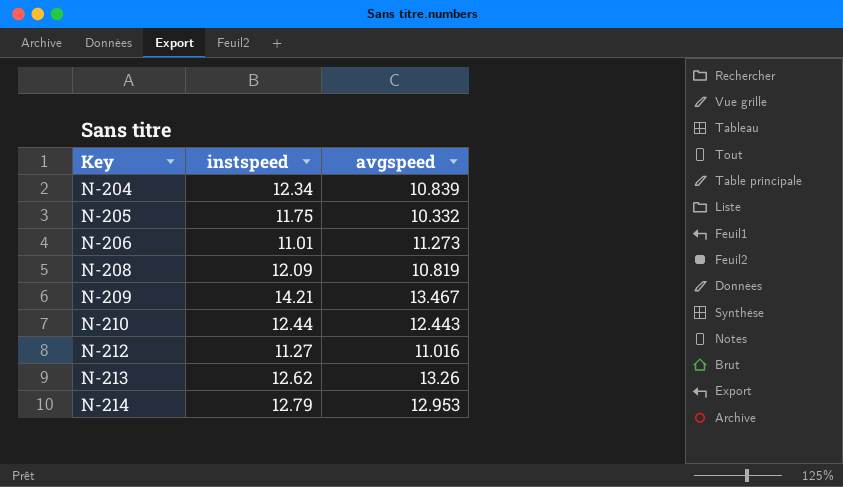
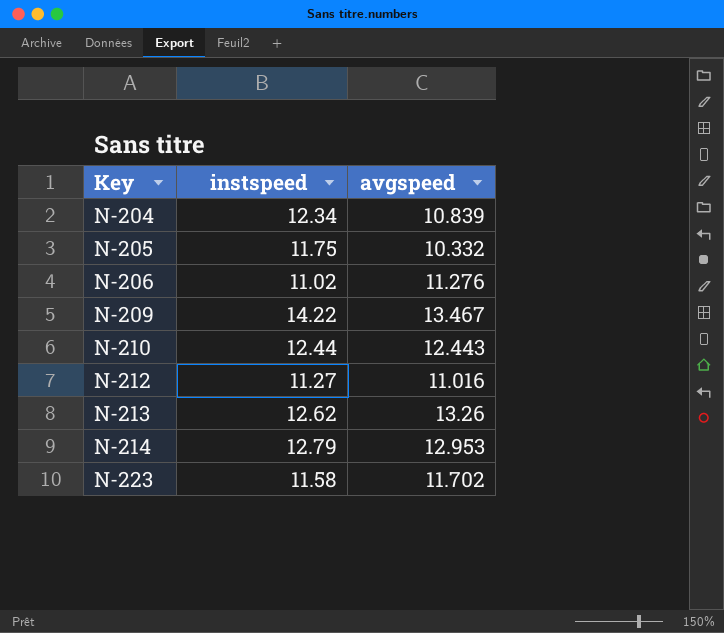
row N-208: 12.09 | 10.819 -> none
N-206 | instspeed: 11.01 -> 11.02
N-206 | avgspeed: 11.273 -> 11.276
N-209 | instspeed: 14.21 -> 14.22
row N-223: none -> 11.58 | 11.702

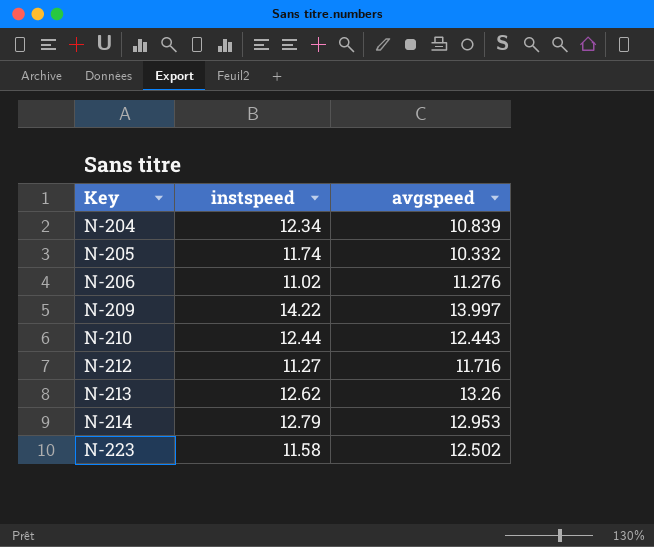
N-205 | instspeed: 11.75 -> 11.74
N-209 | avgspeed: 13.467 -> 13.997
N-212 | avgspeed: 11.016 -> 11.716
N-223 | avgspeed: 11.702 -> 12.502

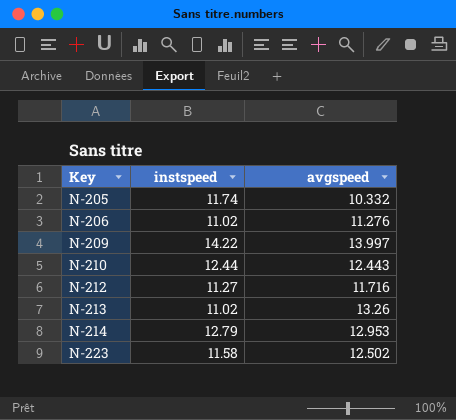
row N-204: 12.34 | 10.839 -> none
N-213 | instspeed: 12.62 -> 11.02

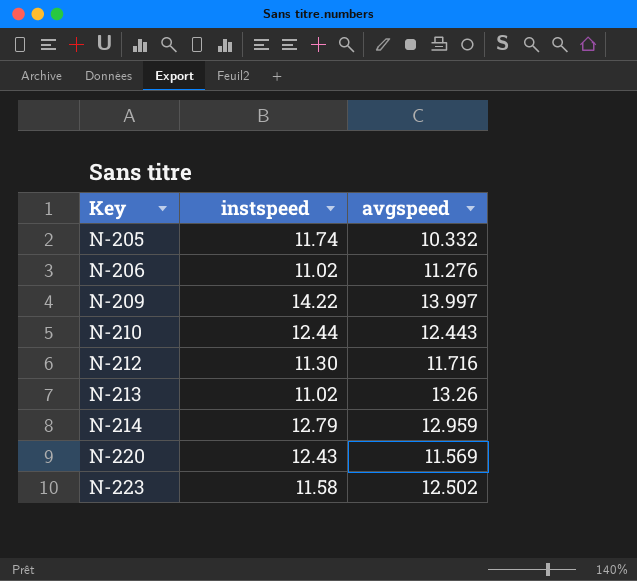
N-212 | instspeed: 11.27 -> 11.30
N-214 | avgspeed: 12.953 -> 12.959
row N-220: none -> 12.43 | 11.569

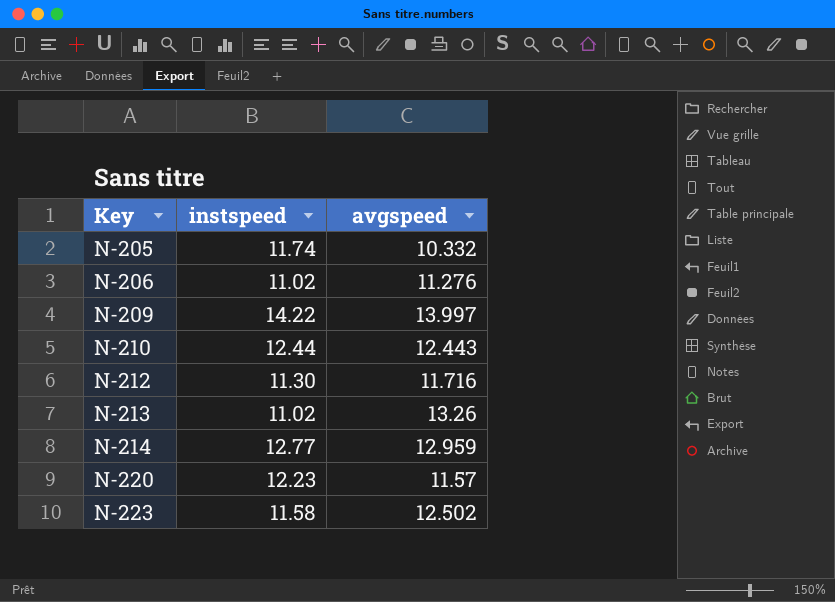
N-214 | instspeed: 12.79 -> 12.77
N-220 | instspeed: 12.43 -> 12.23
N-220 | avgspeed: 11.569 -> 11.57

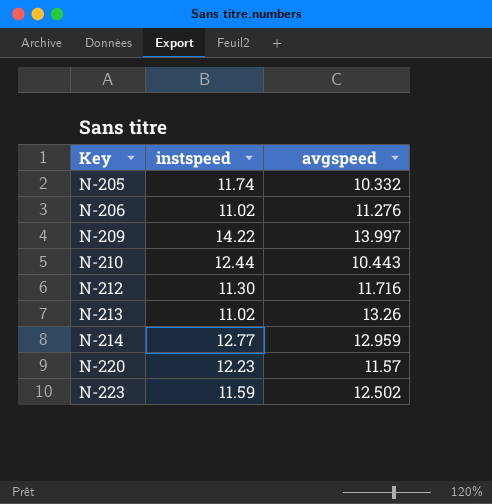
N-210 | avgspeed: 12.443 -> 10.443
N-223 | instspeed: 11.58 -> 11.59

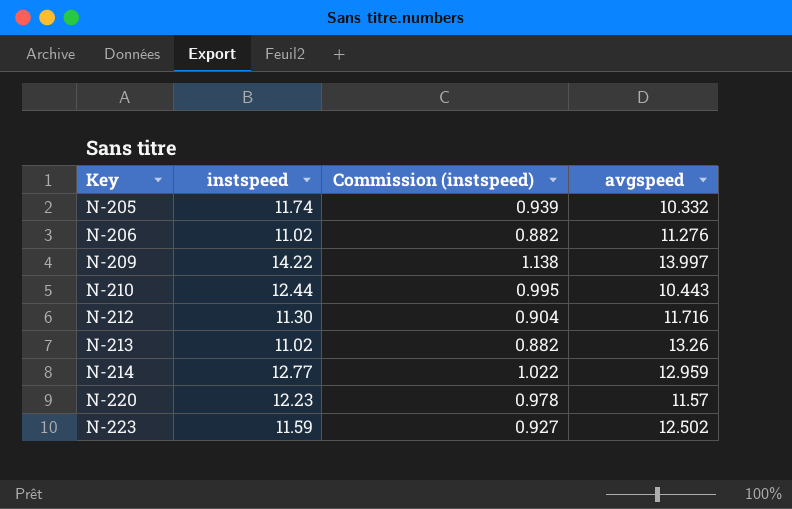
column Commission (instspeed) | formula: none -> [instspeed] * 0.08

